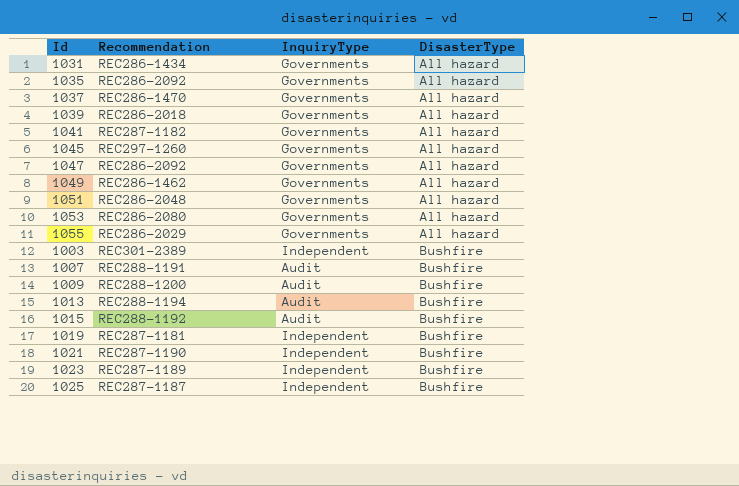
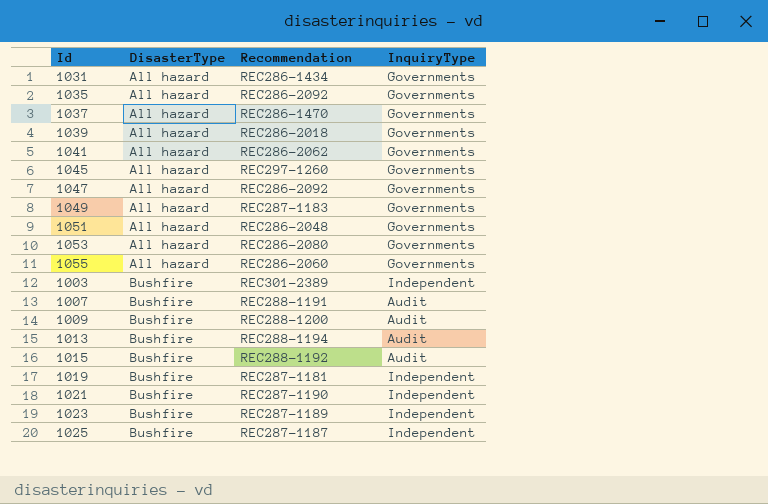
column DisasterType | position: 4 -> 2
1041 | Recommendation: REC287-1182 -> REC286-2062
1049 | Recommendation: REC286-1462 -> REC287-1183
1055 | Recommendation: REC286-2029 -> REC286-2060

